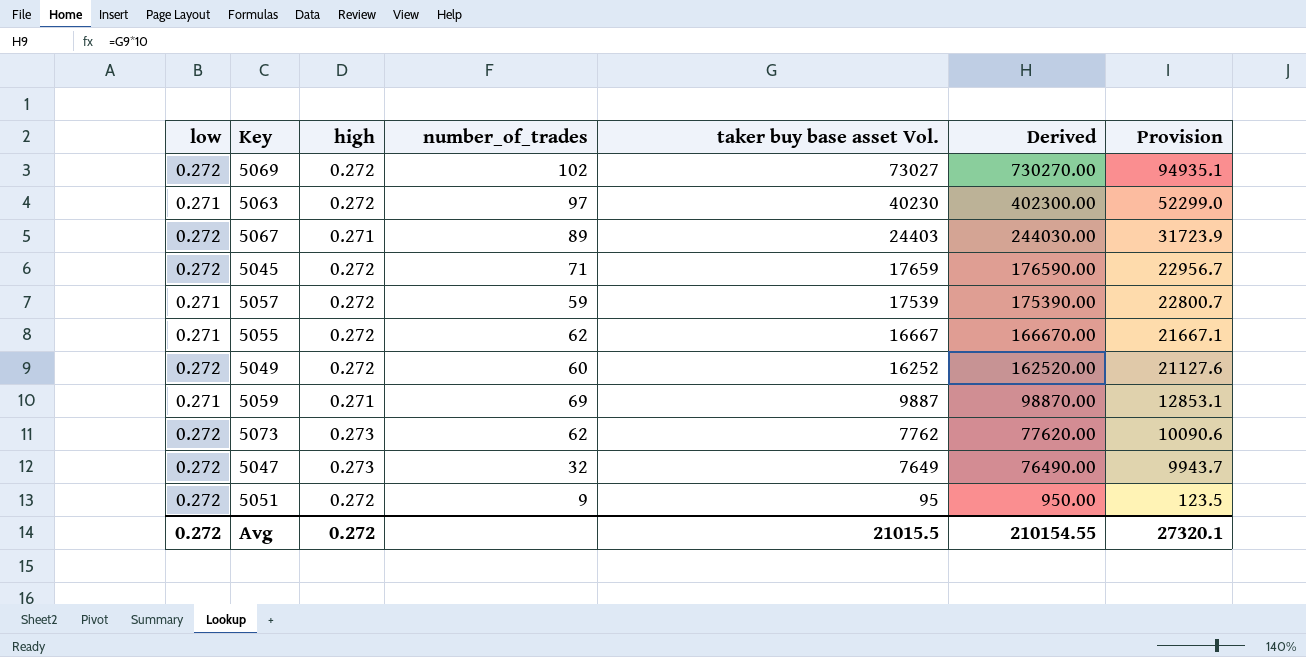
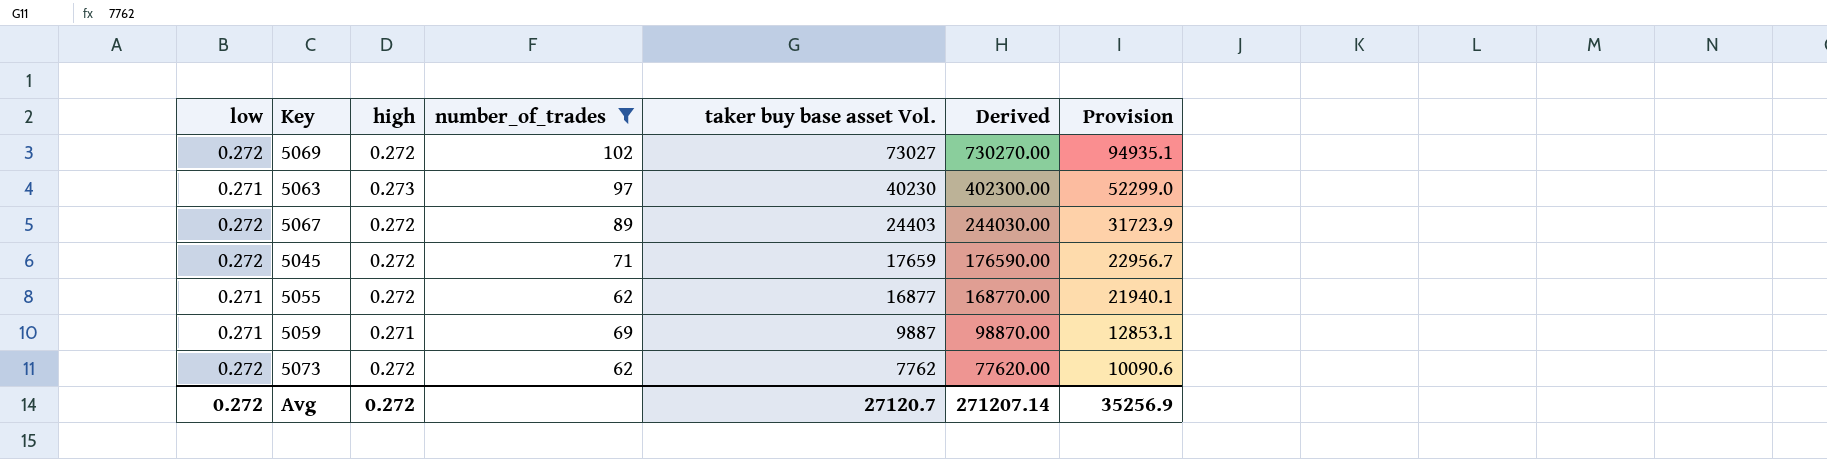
filter: none -> number_of_trades >= 62
5063 | high: 0.272 -> 0.273
5067 | high: 0.271 -> 0.272
5055 | taker buy base asset Vol.: 16667 -> 16877
5055 | Derived: 166670.00 -> 168770.00
5055 | Provision: 21667.1 -> 21940.1
5073 | high: 0.273 -> 0.272
Avg | taker buy base asset Vol.: 21015.5 -> 27120.7
Avg | Derived: 210154.55 -> 271207.14
Avg | Provision: 27320.1 -> 35256.9

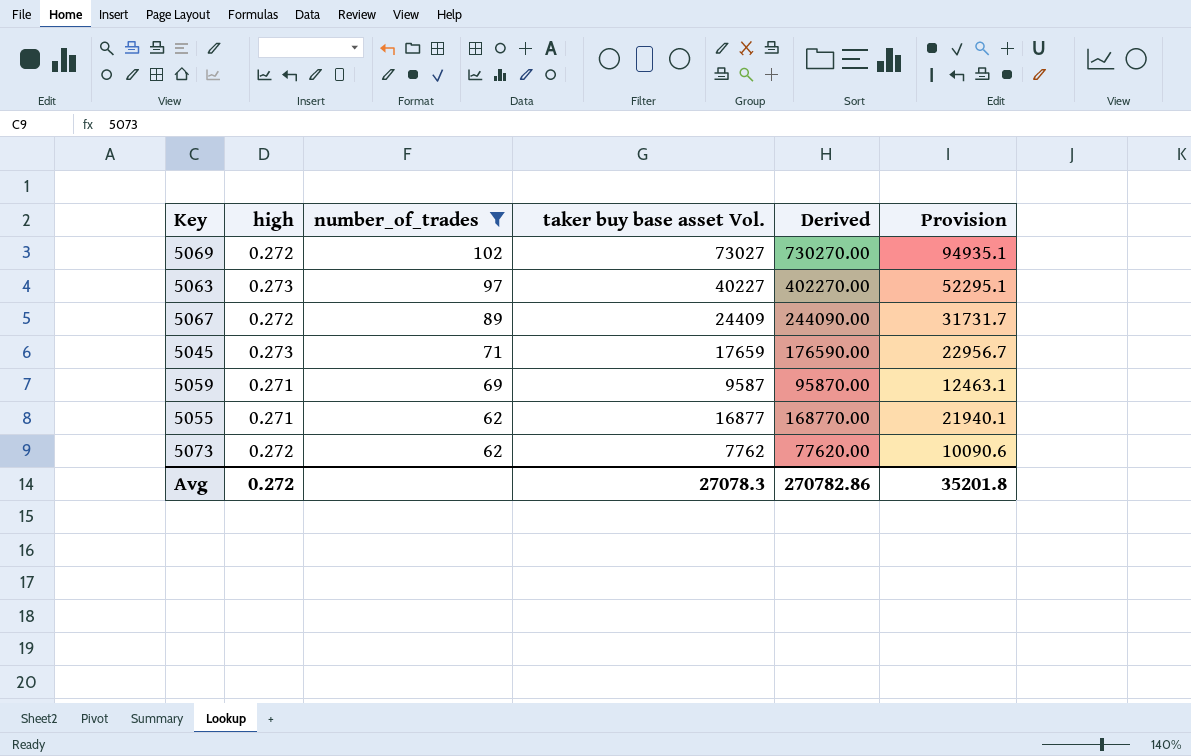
row order: taker buy base asset Vol. descending -> number_of_trades descending
column low | position: 1 -> none
5063 | taker buy base asset Vol.: 40230 -> 40227
5063 | Derived: 402300.00 -> 402270.00
5063 | Provision: 52299.0 -> 52295.1
5067 | taker buy base asset Vol.: 24403 -> 24409
5067 | Derived: 244030.00 -> 244090.00
5067 | Provision: 31723.9 -> 31731.7
5045 | high: 0.272 -> 0.273
5059 | taker buy base asset Vol.: 9887 -> 9587
5059 | Derived: 98870.00 -> 95870.00
5059 | Provision: 12853.1 -> 12463.1
5055 | high: 0.272 -> 0.271
Avg | taker buy base asset Vol.: 27120.7 -> 27078.3
Avg | Derived: 271207.14 -> 270782.86
Avg | Provision: 35256.9 -> 35201.8

